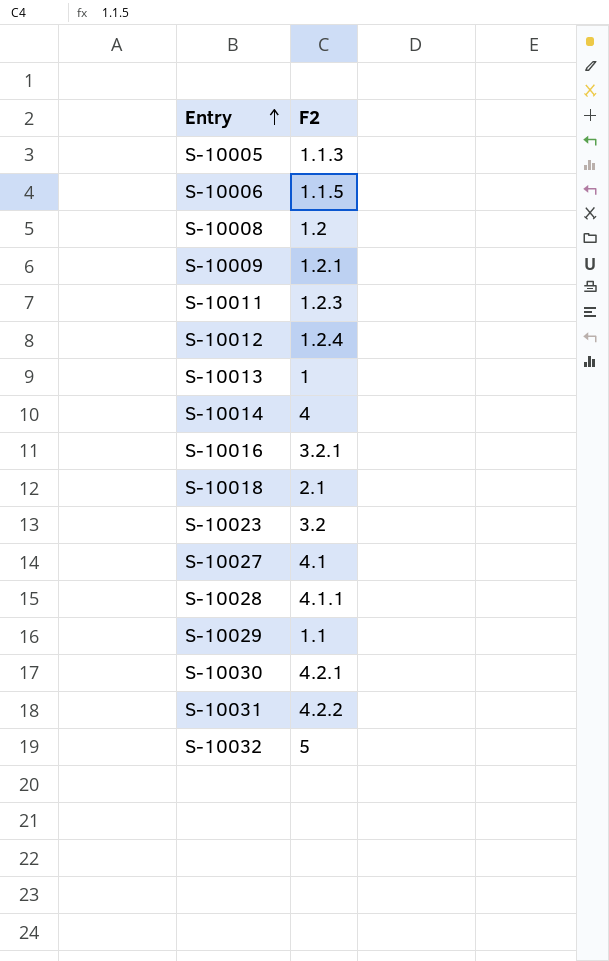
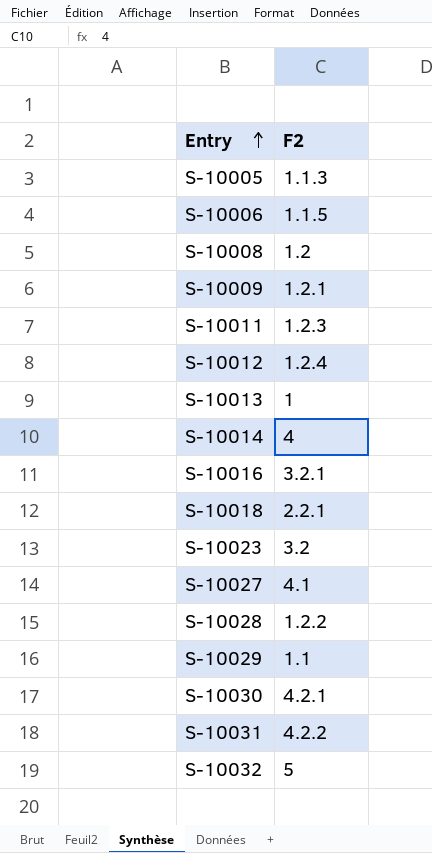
S-10018 | F2: 2.1 -> 2.2.1
S-10028 | F2: 4.1.1 -> 1.2.2

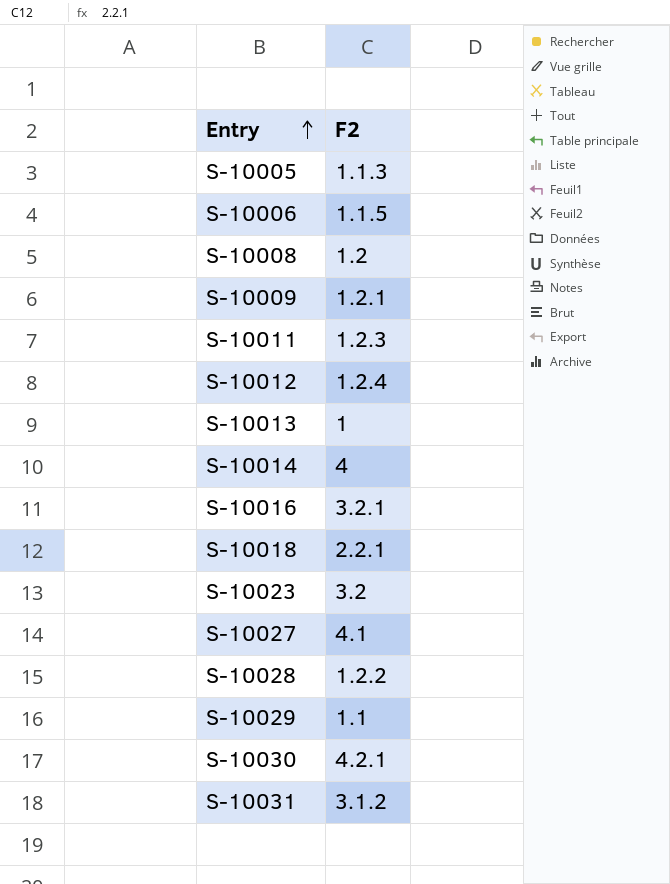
row S-10032: 5 -> none
S-10031 | F2: 4.2.2 -> 3.1.2

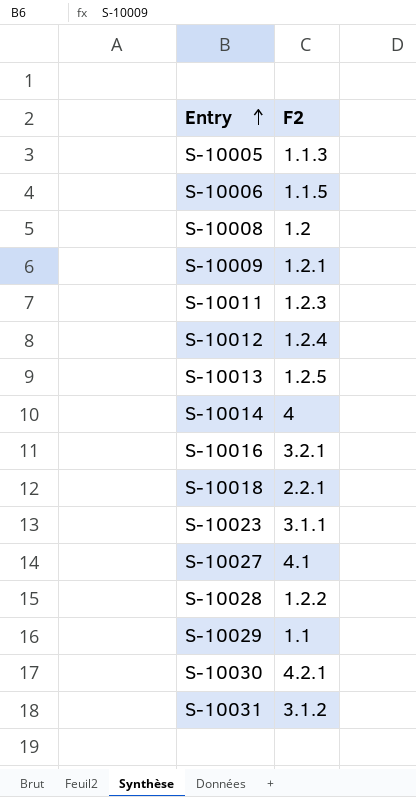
S-10013 | F2: 1 -> 1.2.5
S-10023 | F2: 3.2 -> 3.1.1

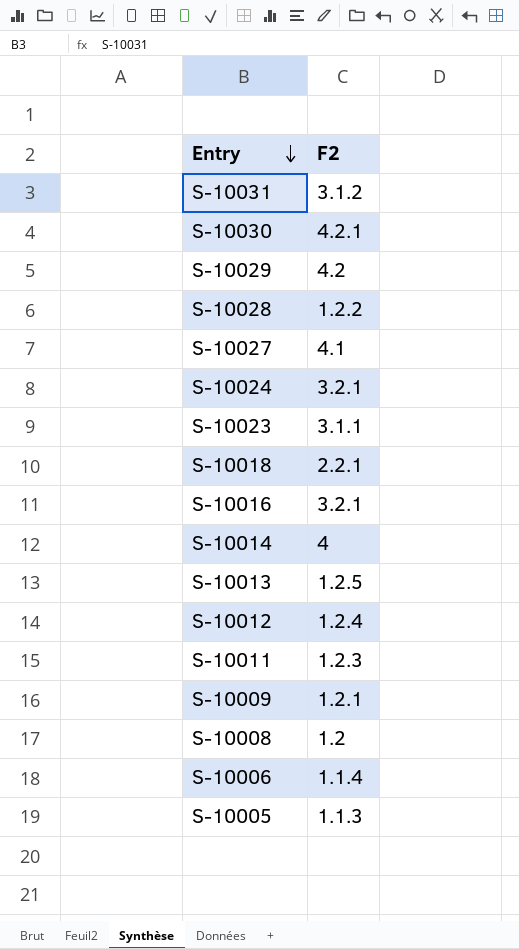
row order: Entry ascending -> Entry descending
S-10029 | F2: 1.1 -> 4.2
row S-10024: none -> 3.2.1
S-10006 | F2: 1.1.5 -> 1.1.4

